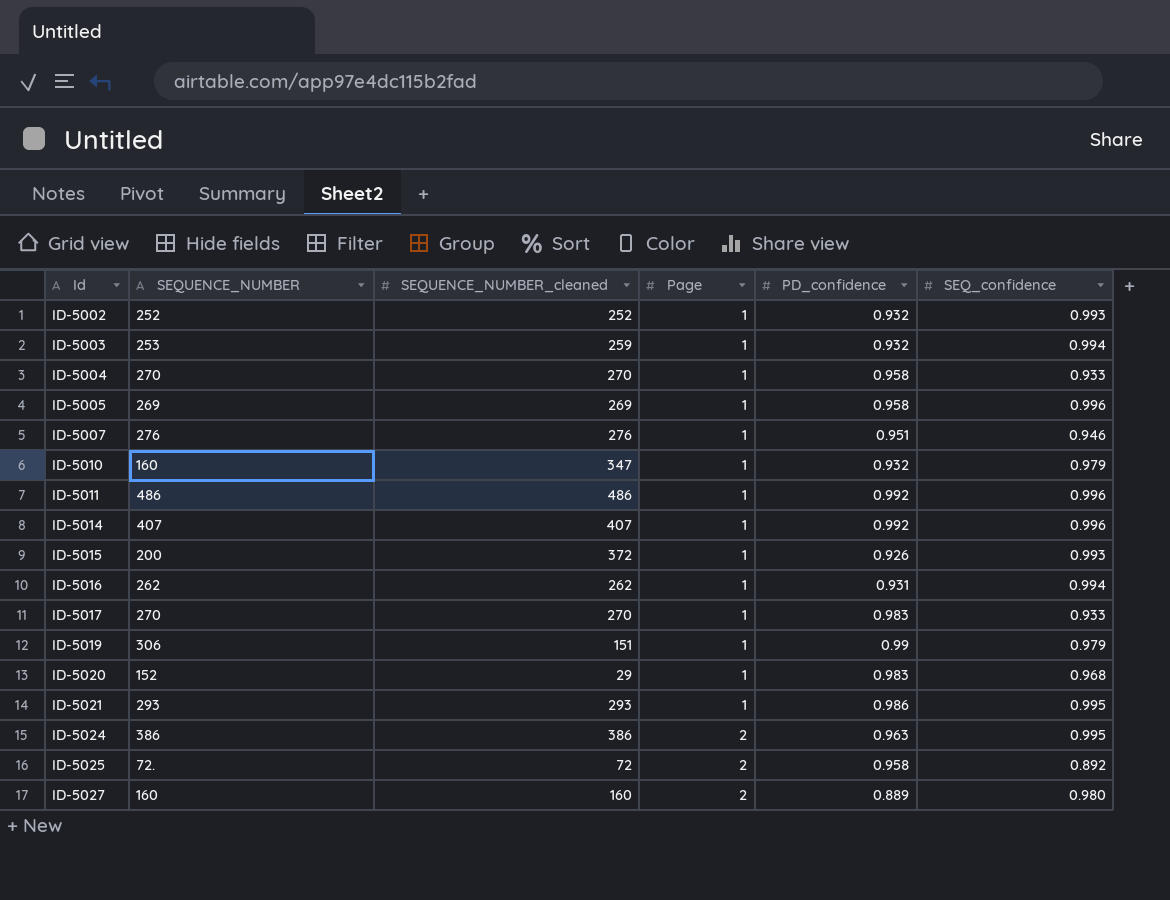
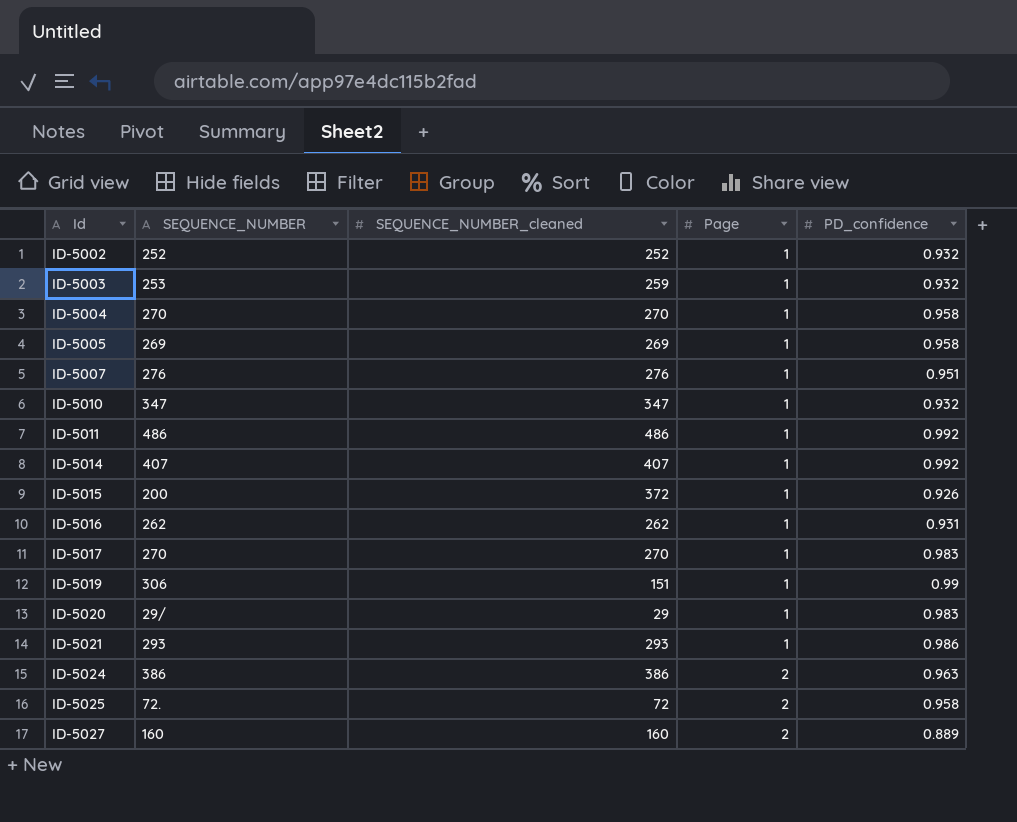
column SEQ_confidence | position: 6 -> none
ID-5010 | SEQUENCE_NUMBER: 160 -> 347
ID-5020 | SEQUENCE_NUMBER: 152 -> 29/

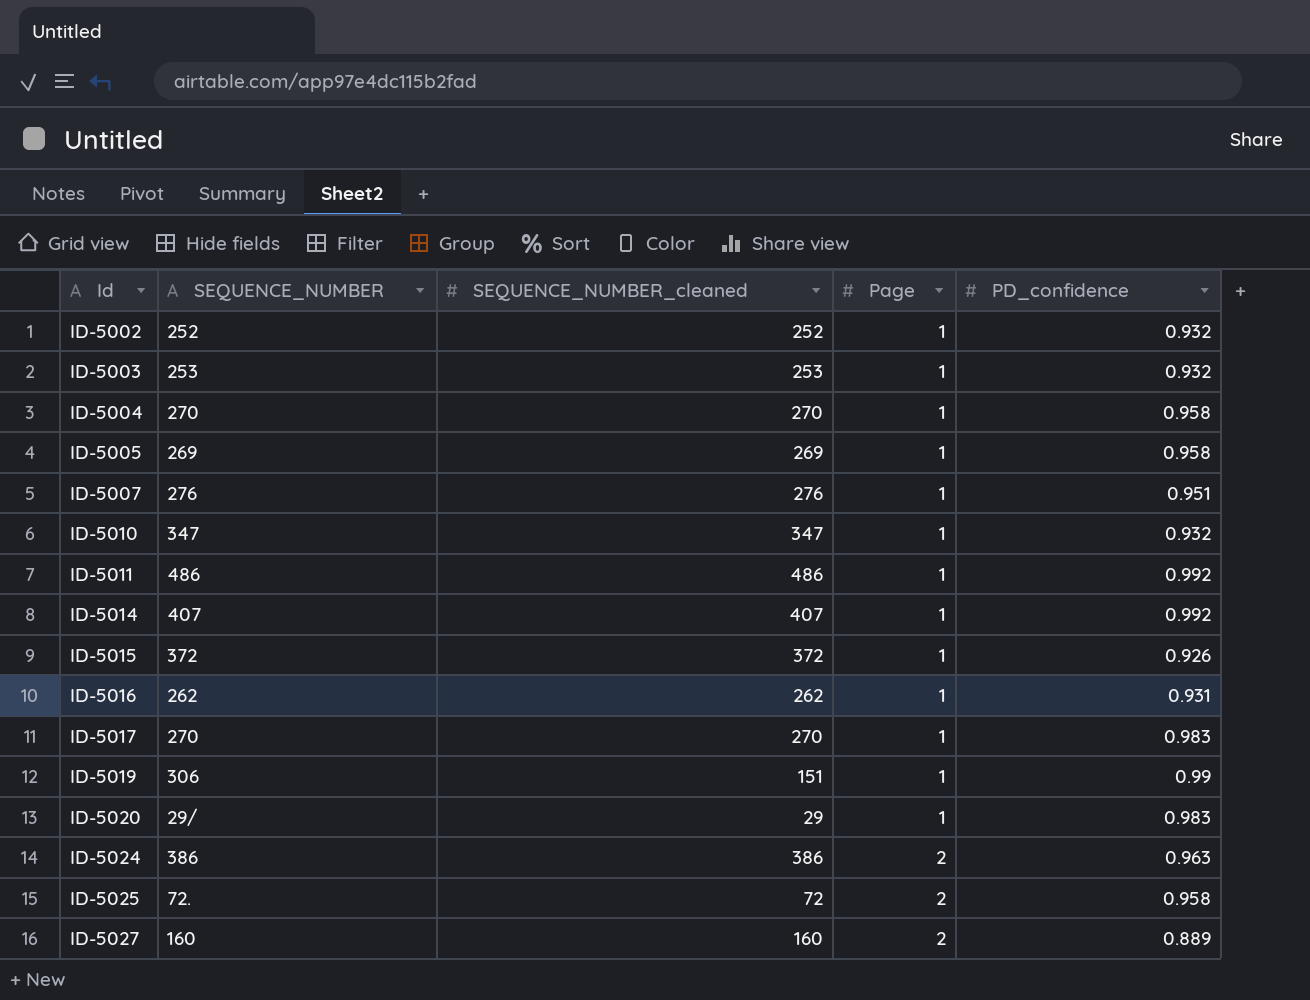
row ID-5021: 293 | 293 | 1 | 0.986 -> none
ID-5003 | SEQUENCE_NUMBER_cleaned: 259 -> 253
ID-5015 | SEQUENCE_NUMBER: 200 -> 372

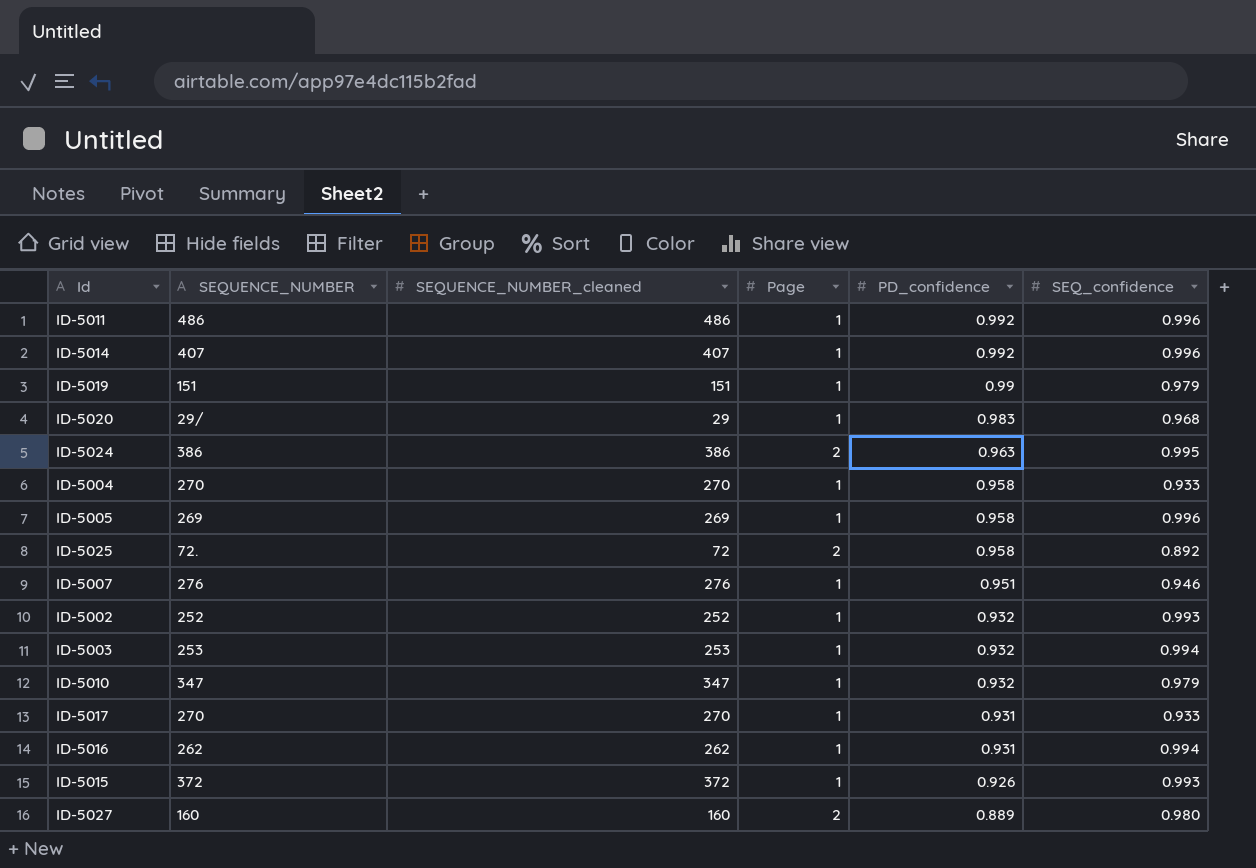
row order: Id ascending -> PD_confidence descending
column SEQ_confidence | position: none -> 6
ID-5019 | SEQUENCE_NUMBER: 306 -> 151
ID-5017 | PD_confidence: 0.983 -> 0.931

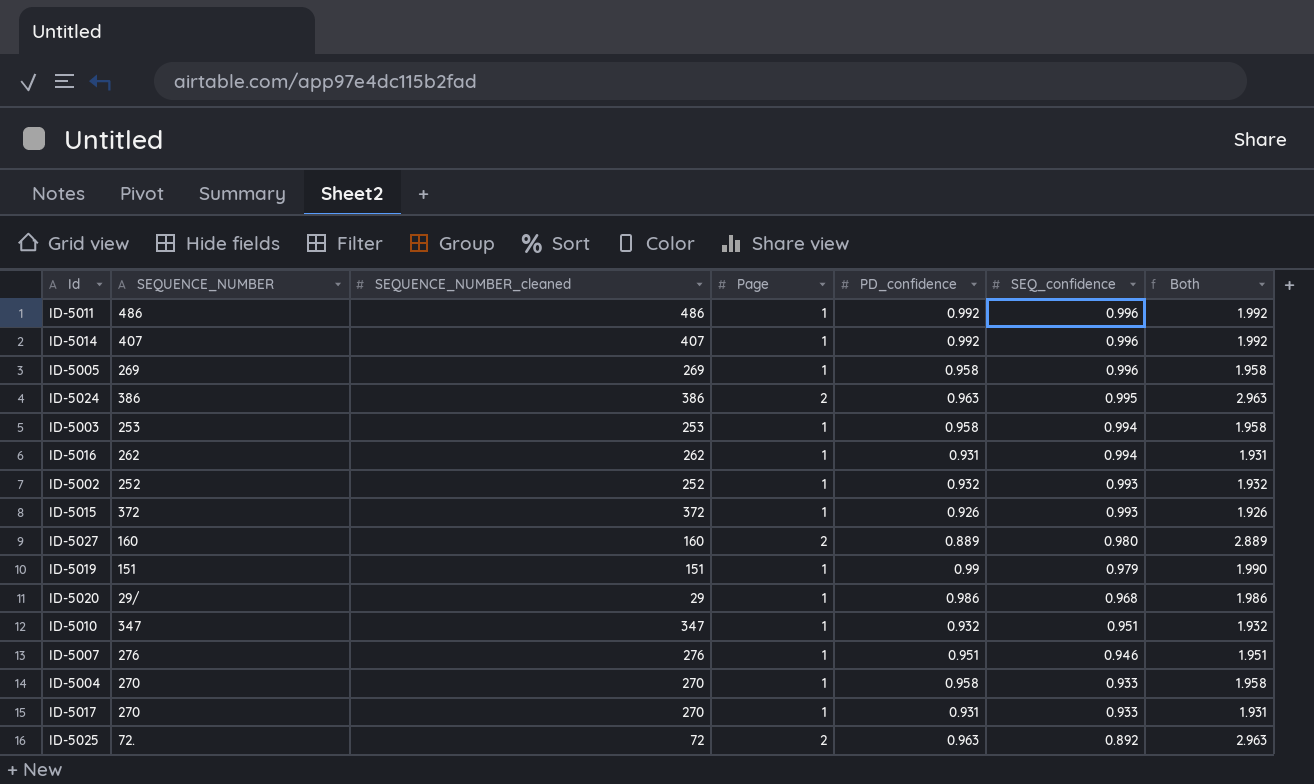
row order: PD_confidence descending -> SEQ_confidence descending
column Both | formula: none -> [Page] + [PD_confidence]
ID-5003 | PD_confidence: 0.932 -> 0.958
ID-5020 | PD_confidence: 0.983 -> 0.986
ID-5010 | SEQ_confidence: 0.979 -> 0.951
ID-5025 | PD_confidence: 0.958 -> 0.963

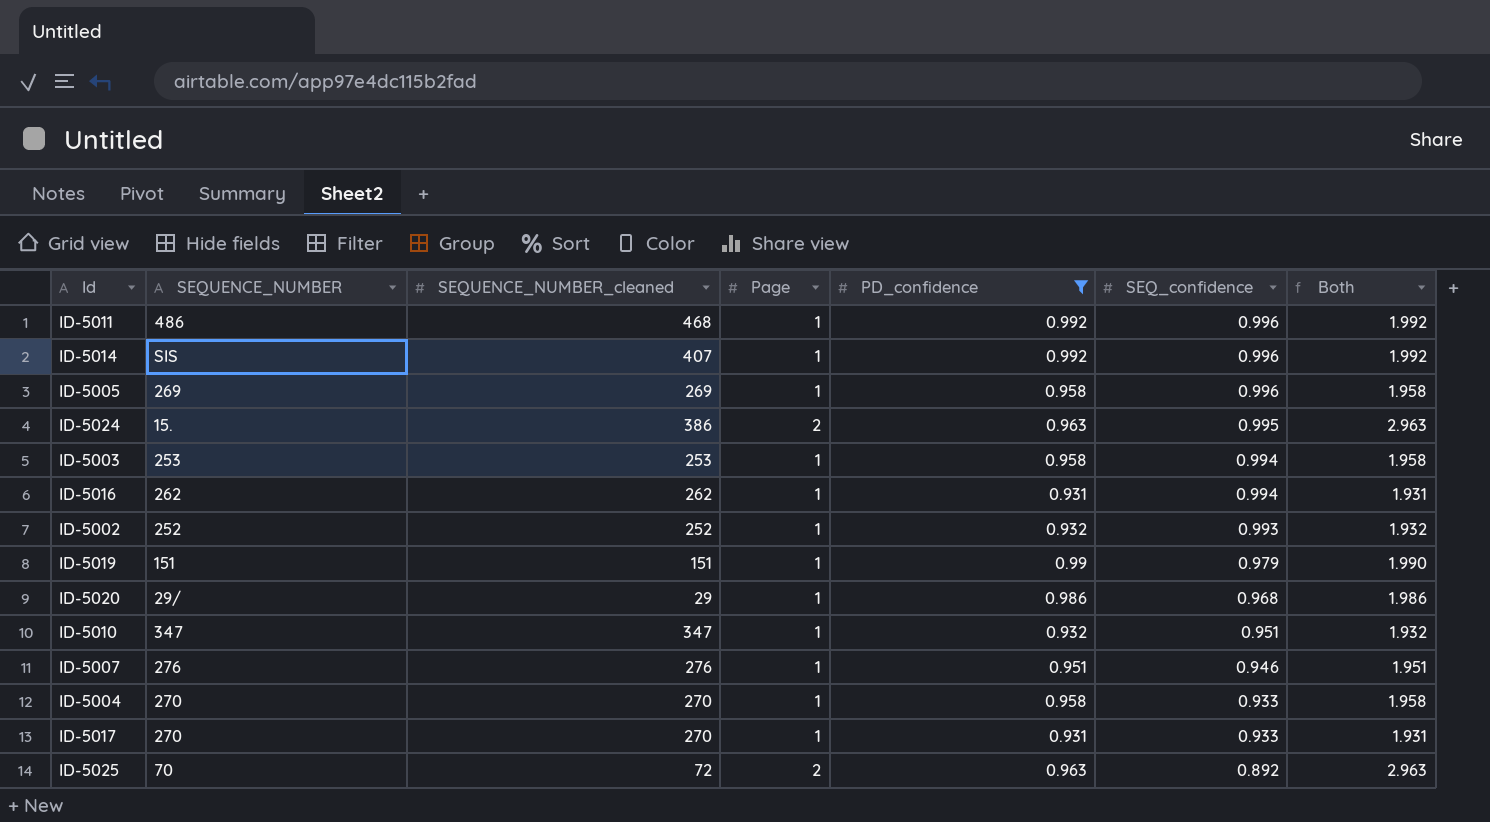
filter: none -> PD_confidence >= 0.931
ID-5011 | SEQUENCE_NUMBER_cleaned: 486 -> 468
ID-5014 | SEQUENCE_NUMBER: 407 -> SIS
ID-5024 | SEQUENCE_NUMBER: 386 -> 15.
ID-5025 | SEQUENCE_NUMBER: 72. -> 70

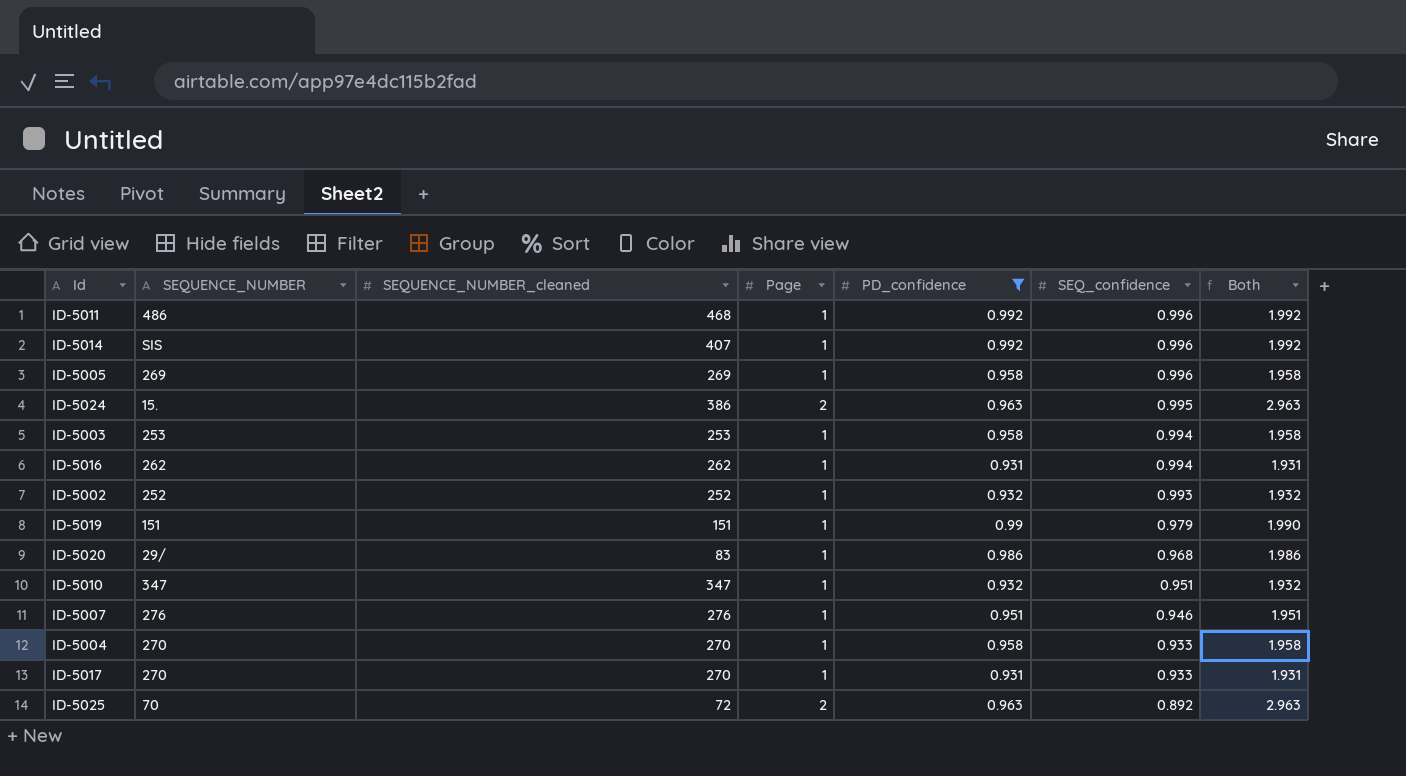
ID-5020 | SEQUENCE_NUMBER_cleaned: 29 -> 83

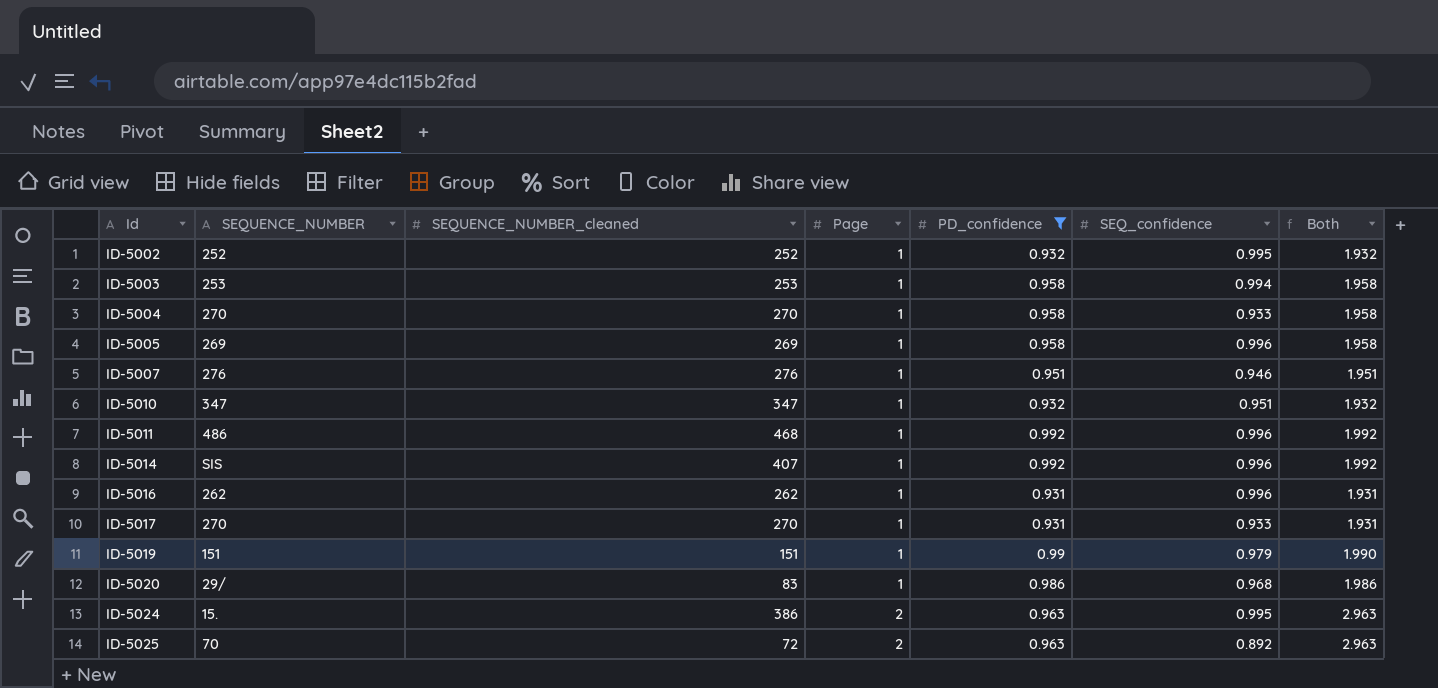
row order: SEQ_confidence descending -> Id ascending
ID-5002 | SEQ_confidence: 0.993 -> 0.995
ID-5016 | SEQ_confidence: 0.994 -> 0.996

